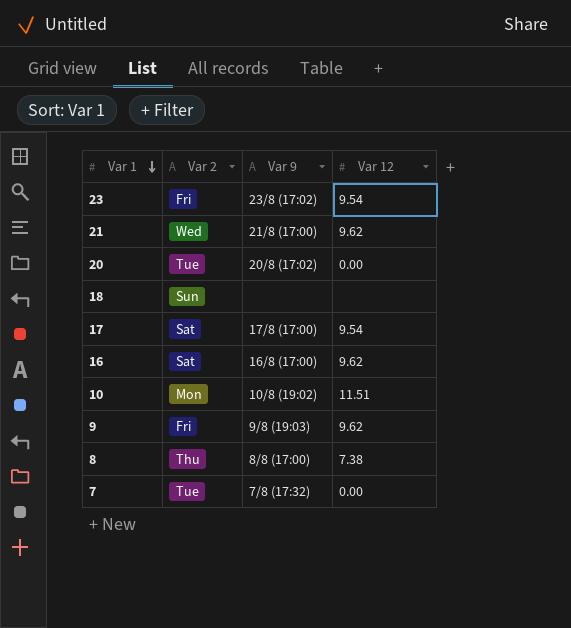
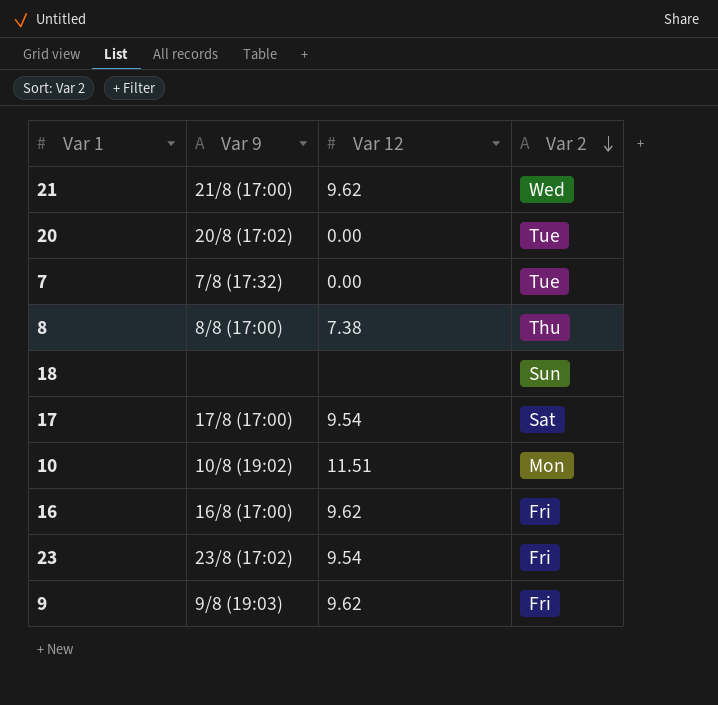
row order: Var 1 descending -> Var 2 descending
column Var 2 | position: 2 -> 4
16 | Var 2: Sat -> Fri

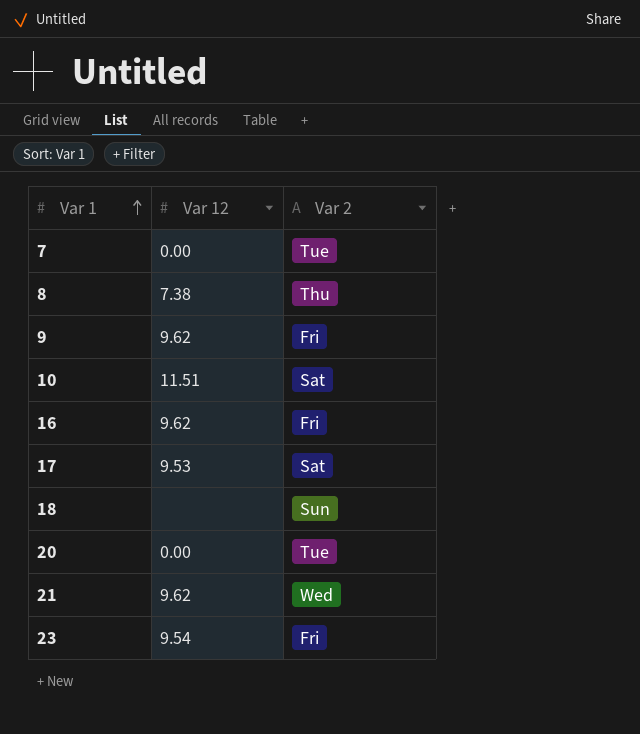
row order: Var 2 descending -> Var 1 ascending
column Var 9 | position: 2 -> none
10 | Var 2: Mon -> Sat
17 | Var 12: 9.54 -> 9.53

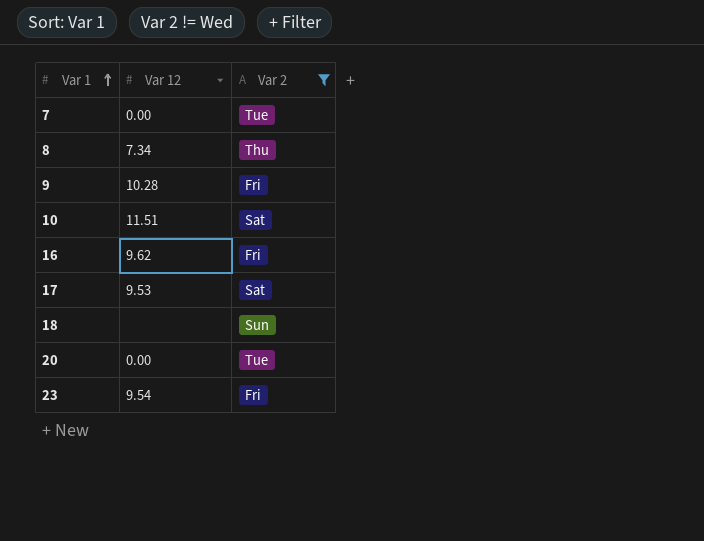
filter: none -> Var 2 != Wed
8 | Var 12: 7.38 -> 7.34
9 | Var 12: 9.62 -> 10.28

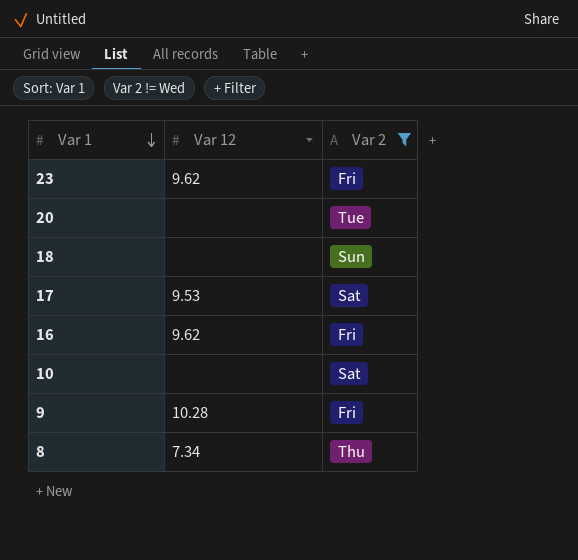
row order: Var 1 ascending -> Var 1 descending
row 7: 0.00 | Tue -> none
23 | Var 12: 9.54 -> 9.62
20 | Var 12: 0.00 -> none
10 | Var 12: 11.51 -> none

